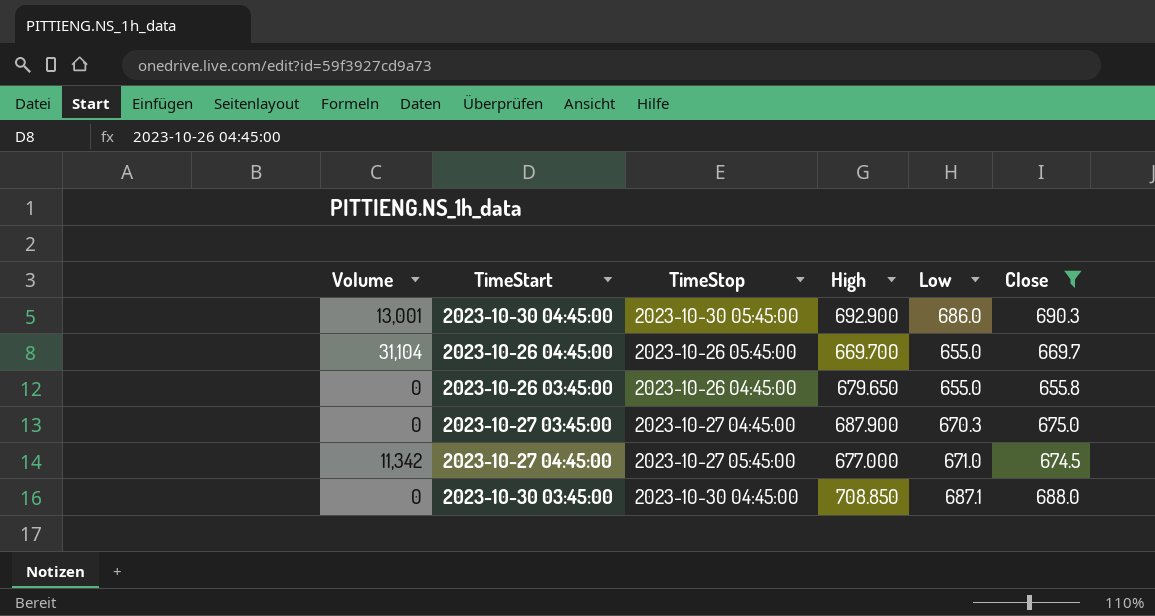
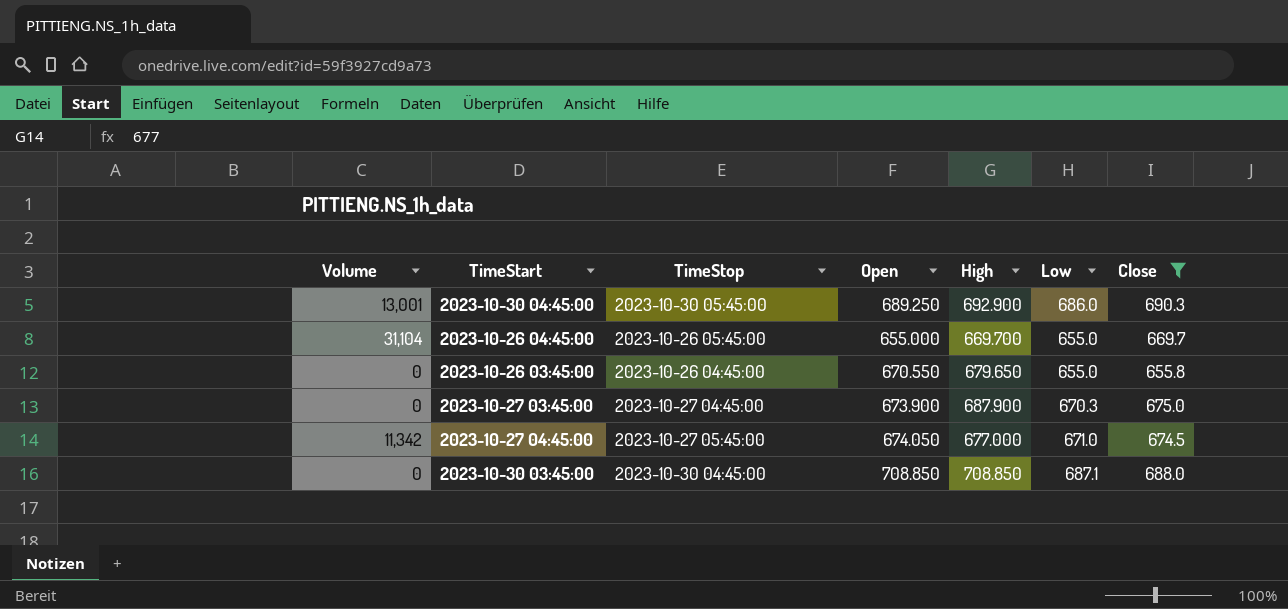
column Open | position: none -> 4

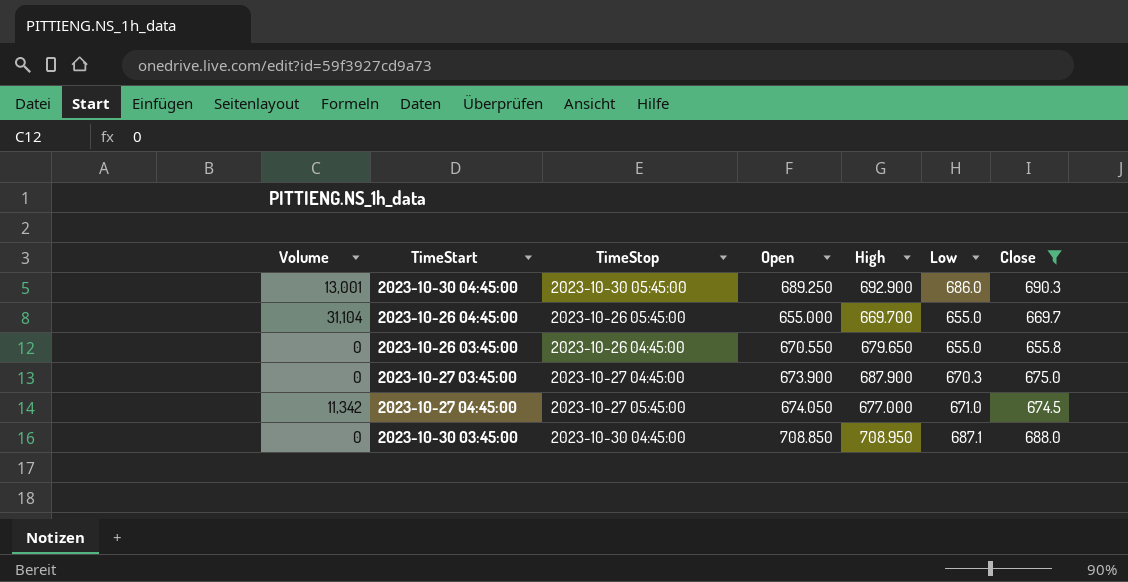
2023-10-30 03:45:00 | High: 708.850 -> 708.950

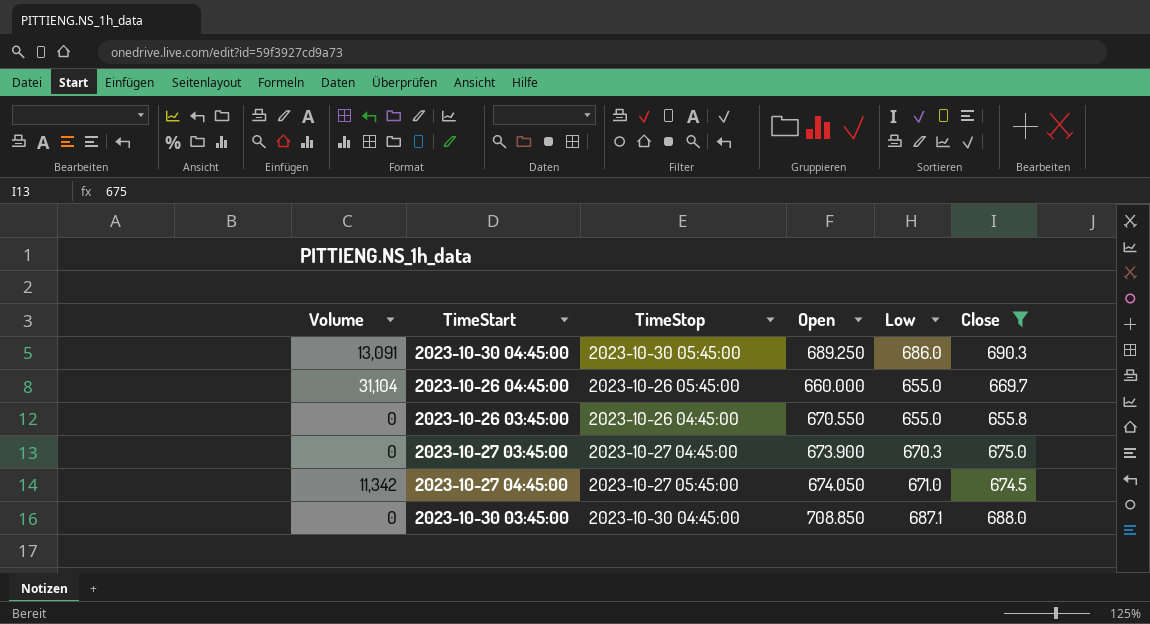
column High | position: 5 -> none
2023-10-30 04:45:00 | Volume: 13,001 -> 13,091
2023-10-26 04:45:00 | Open: 655.000 -> 660.000

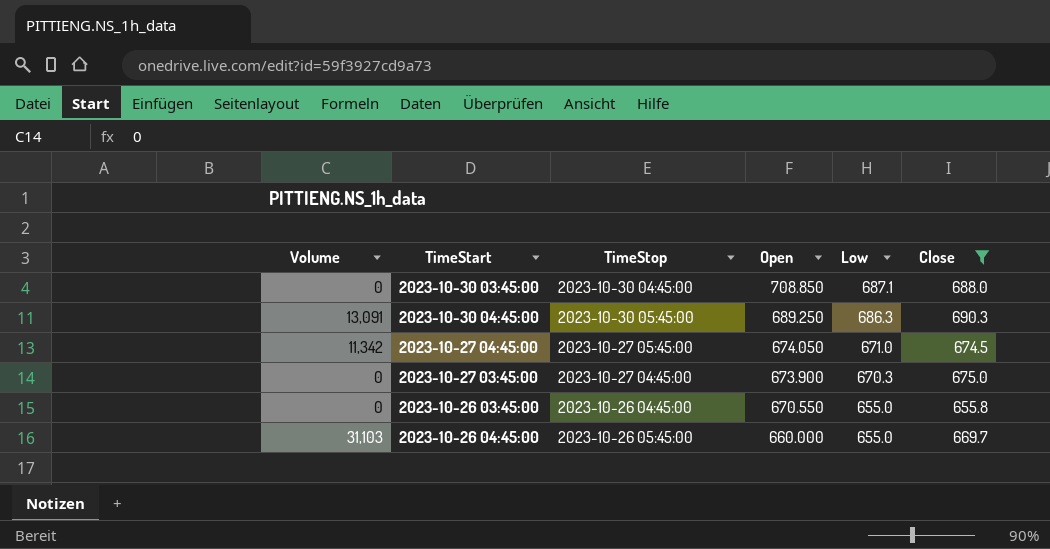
row order: none -> Open descending
2023-10-30 04:45:00 | Low: 686.0 -> 686.3
2023-10-26 04:45:00 | Volume: 31,104 -> 31,103

